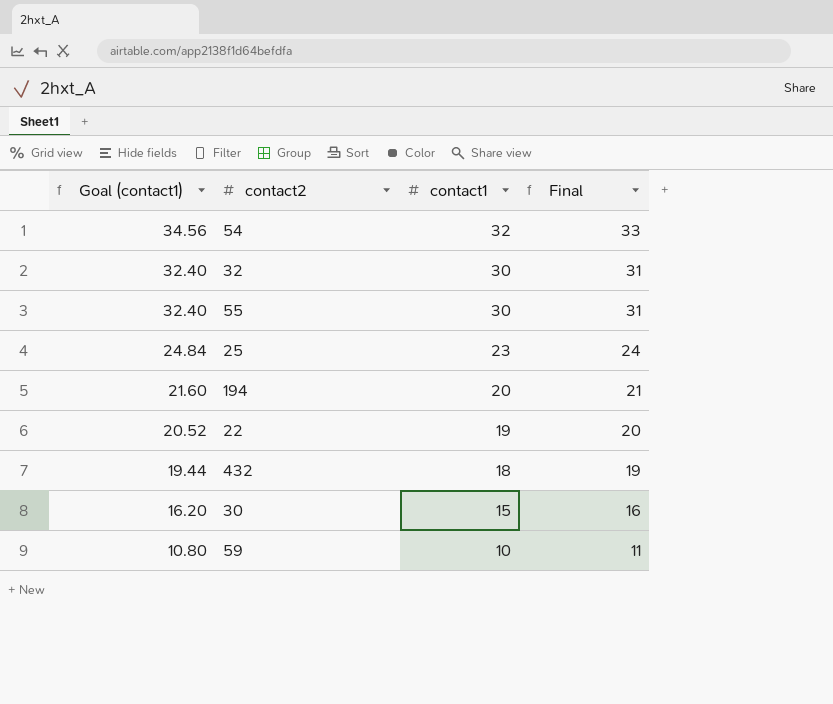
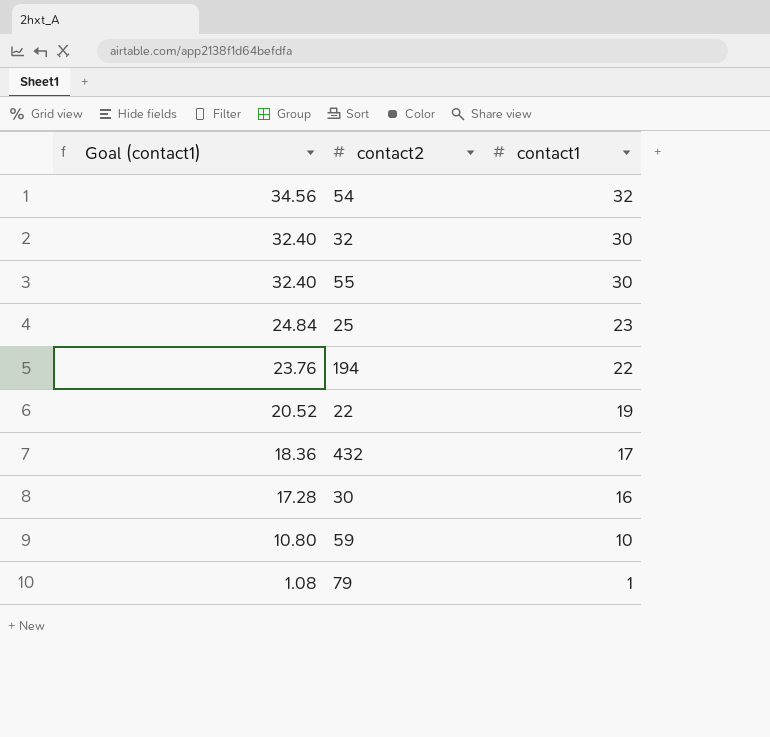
column Final | formula: [contact1] + 1 -> none
194 | Goal (contact1): 21.60 -> 23.76
194 | contact1: 20 -> 22
432 | Goal (contact1): 19.44 -> 18.36
432 | contact1: 18 -> 17
30 | Goal (contact1): 16.20 -> 17.28
30 | contact1: 15 -> 16
row 79: none -> 1.08 | 1

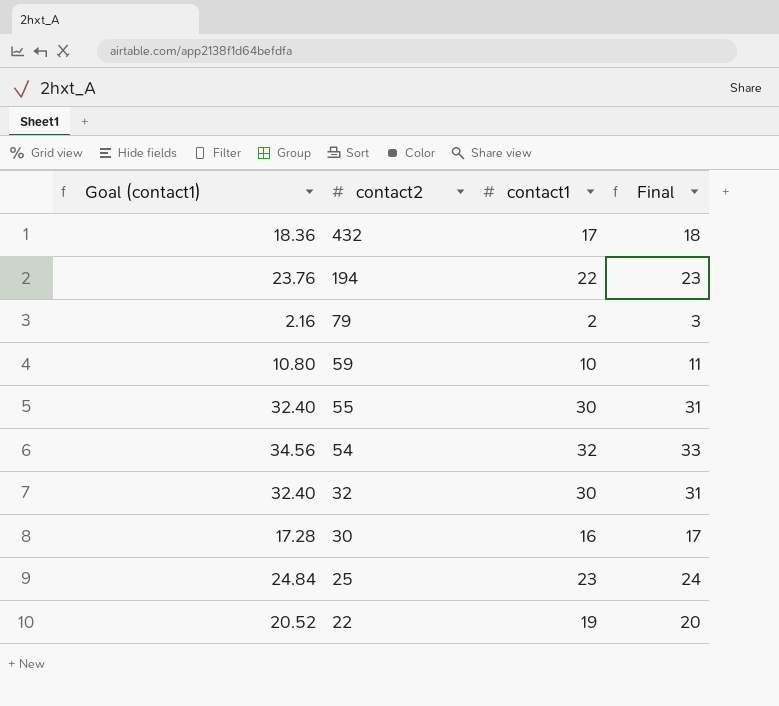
row order: Goal (contact1) descending -> contact2 descending
column Final | formula: none -> [contact1] + 1
79 | Goal (contact1): 1.08 -> 2.16
79 | contact1: 1 -> 2

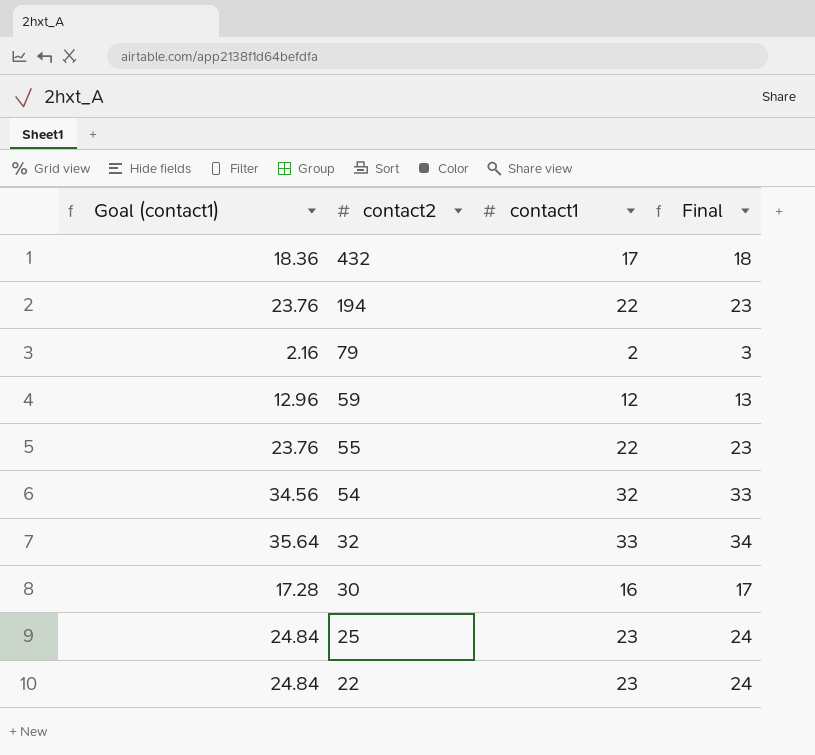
59 | Goal (contact1): 10.80 -> 12.96
59 | contact1: 10 -> 12
59 | Final: 11 -> 13
55 | Goal (contact1): 32.40 -> 23.76
55 | contact1: 30 -> 22
55 | Final: 31 -> 23
32 | Goal (contact1): 32.40 -> 35.64
32 | contact1: 30 -> 33
32 | Final: 31 -> 34
22 | Goal (contact1): 20.52 -> 24.84
22 | contact1: 19 -> 23
22 | Final: 20 -> 24

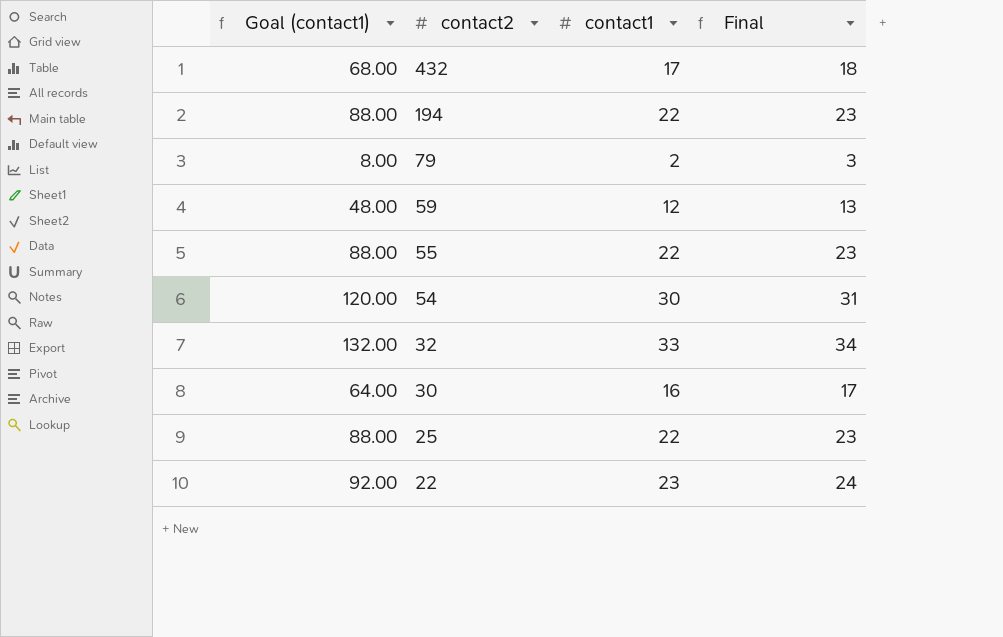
column Goal (contact1) | formula: [contact1] * 1.08 -> [contact1] * 4
54 | contact1: 32 -> 30
54 | Final: 33 -> 31
25 | contact1: 23 -> 22
25 | Final: 24 -> 23

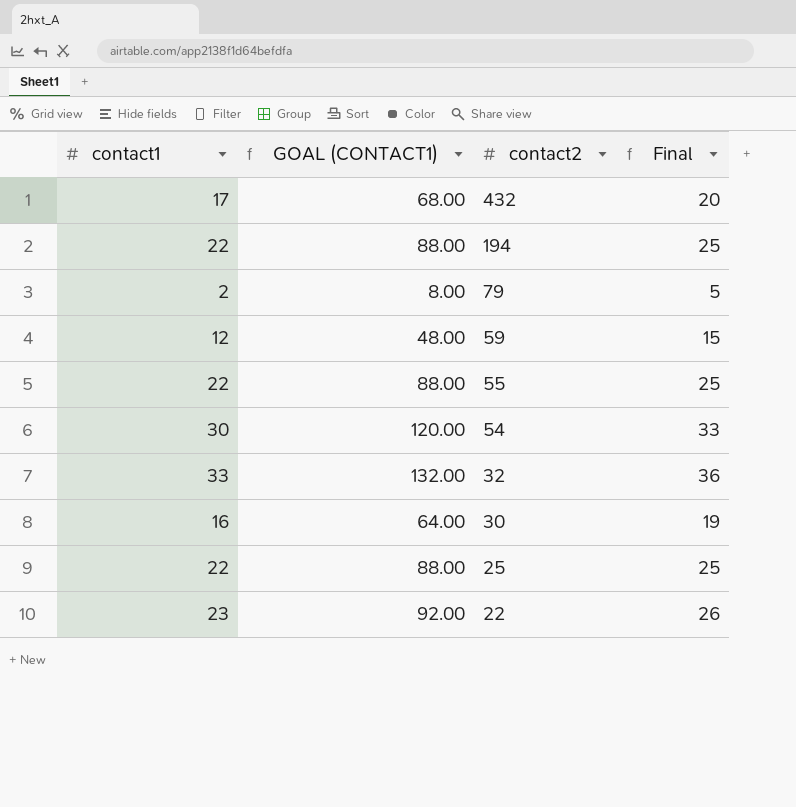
column contact1 | position: 3 -> 1
column name: Goal (contact1) -> GOAL (CONTACT1)
column Final | formula: [contact1] + 1 -> [contact1] + 3

